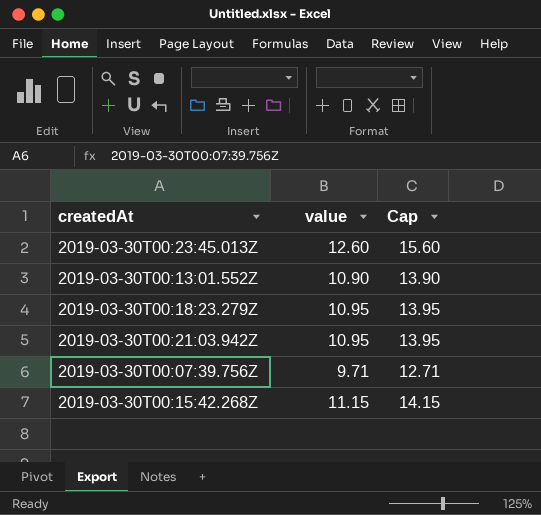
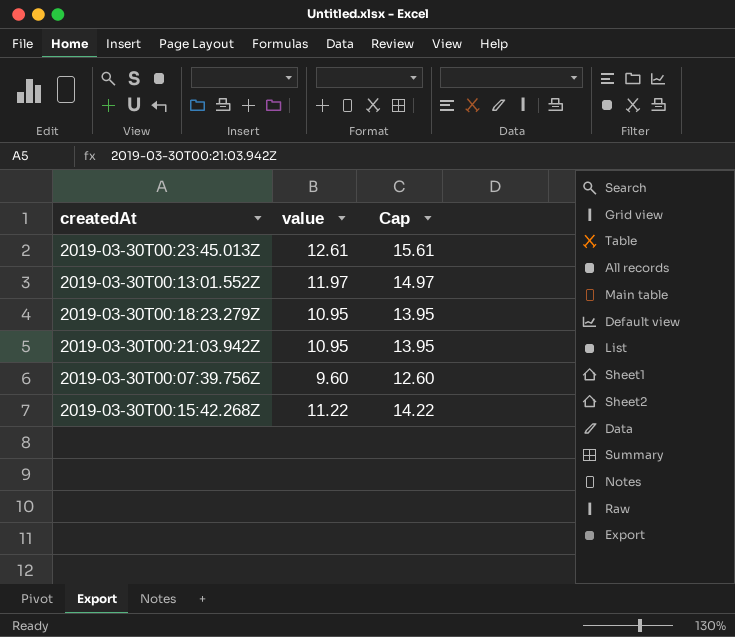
2019-03-30T00:23:45.013Z | value: 12.60 -> 12.61
2019-03-30T00:23:45.013Z | Cap: 15.60 -> 15.61
2019-03-30T00:13:01.552Z | value: 10.90 -> 11.97
2019-03-30T00:13:01.552Z | Cap: 13.90 -> 14.97
2019-03-30T00:07:39.756Z | value: 9.71 -> 9.60
2019-03-30T00:07:39.756Z | Cap: 12.71 -> 12.60
2019-03-30T00:15:42.268Z | value: 11.15 -> 11.22
2019-03-30T00:15:42.268Z | Cap: 14.15 -> 14.22

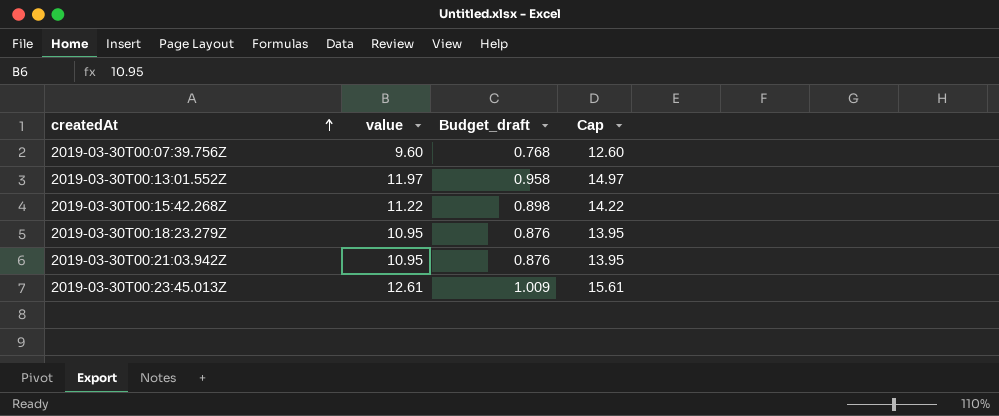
row order: none -> createdAt ascending
column Budget_draft | formula: none -> [value] * 0.08

